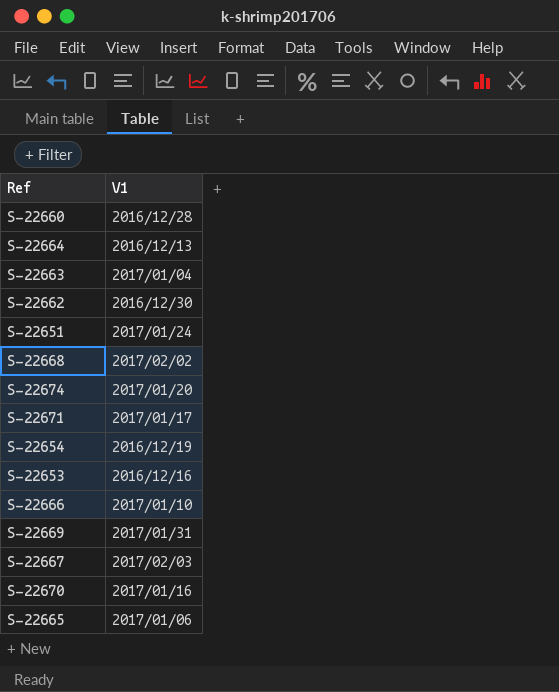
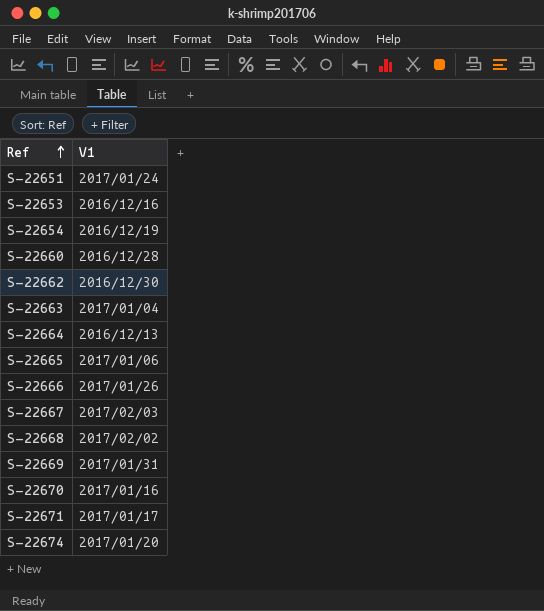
row order: none -> Ref ascending
S-22666 | V1: 2017/01/10 -> 2017/01/26

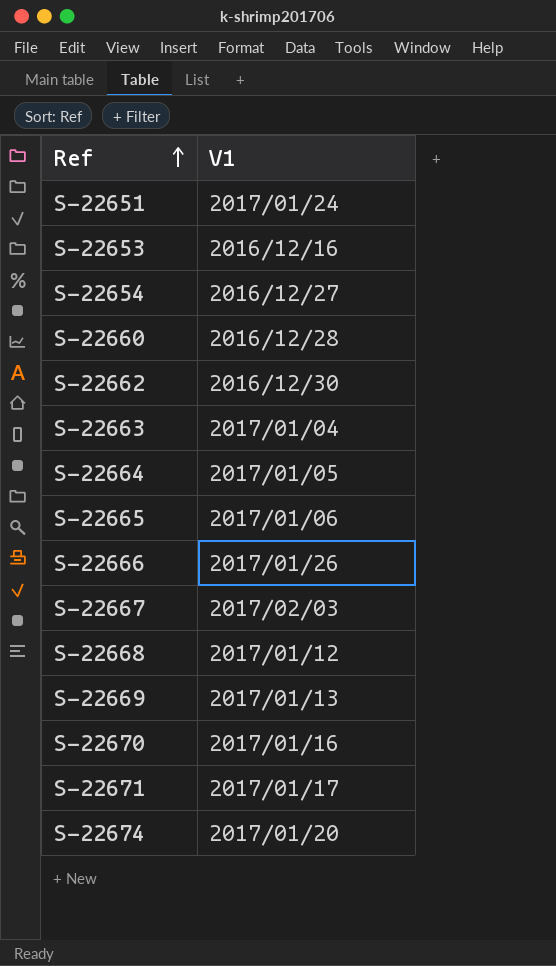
S-22654 | V1: 2016/12/19 -> 2016/12/27
S-22664 | V1: 2016/12/13 -> 2017/01/05
S-22668 | V1: 2017/02/02 -> 2017/01/12
S-22669 | V1: 2017/01/31 -> 2017/01/13

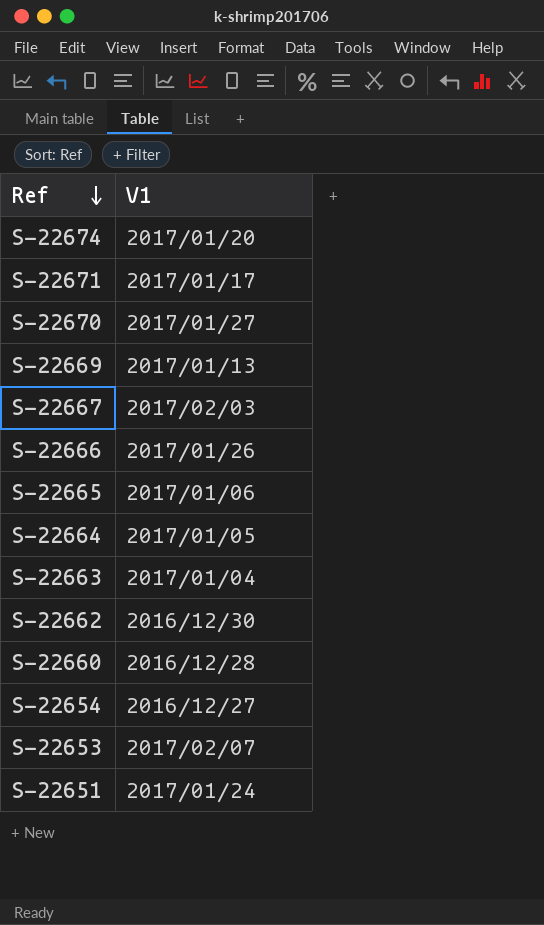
row order: Ref ascending -> Ref descending
row S-22668: 2017/01/12 -> none
S-22670 | V1: 2017/01/16 -> 2017/01/27
S-22653 | V1: 2016/12/16 -> 2017/02/07

